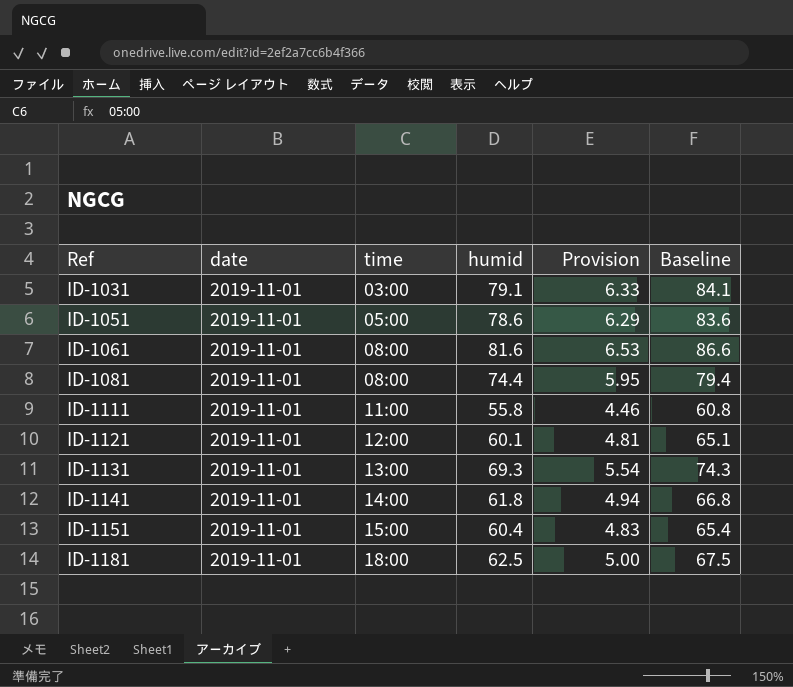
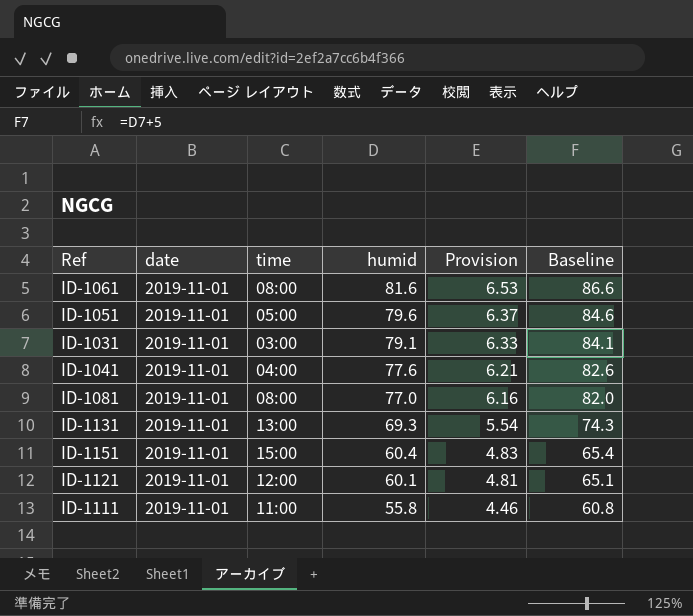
row order: Ref ascending -> humid descending
row ID-1141: 2019-11-01 | 14:00 | 61.8 | 4.94 | 66.8 -> none
row ID-1181: 2019-11-01 | 18:00 | 62.5 | 5.00 | 67.5 -> none
ID-1051 | humid: 78.6 -> 79.6
ID-1051 | Provision: 6.29 -> 6.37
ID-1051 | Baseline: 83.6 -> 84.6
row ID-1041: none -> 2019-11-01 | 04:00 | 77.6 | 6.21 | 82.6
ID-1081 | humid: 74.4 -> 77.0
ID-1081 | Provision: 5.95 -> 6.16
ID-1081 | Baseline: 79.4 -> 82.0

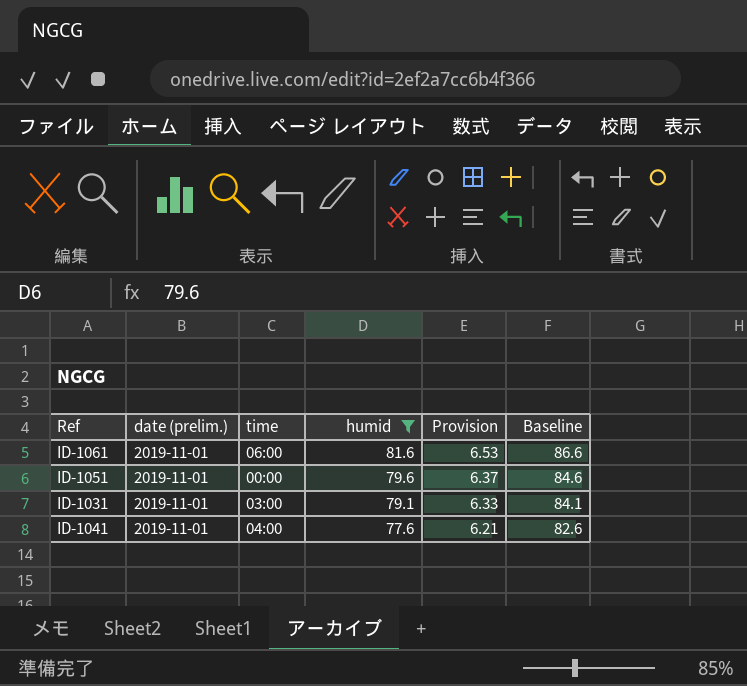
filter: none -> humid >= 77.6
column name: date -> date (prelim.)
ID-1061 | time: 08:00 -> 06:00
ID-1051 | time: 05:00 -> 00:00

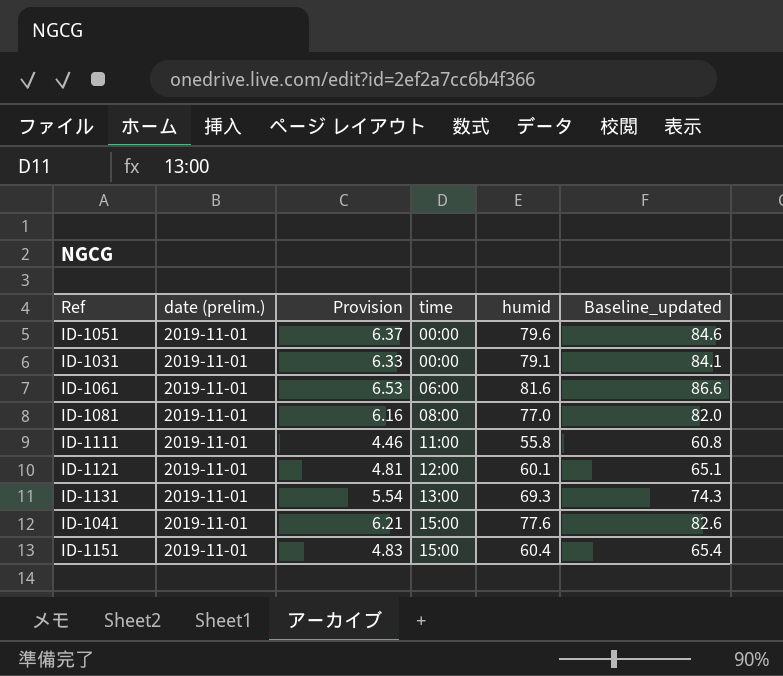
filter: humid >= 77.6 -> none
row order: humid descending -> time ascending
column Provision | position: 5 -> 3
column name: Baseline -> Baseline_updated
ID-1031 | time: 03:00 -> 00:00
ID-1041 | time: 04:00 -> 15:00

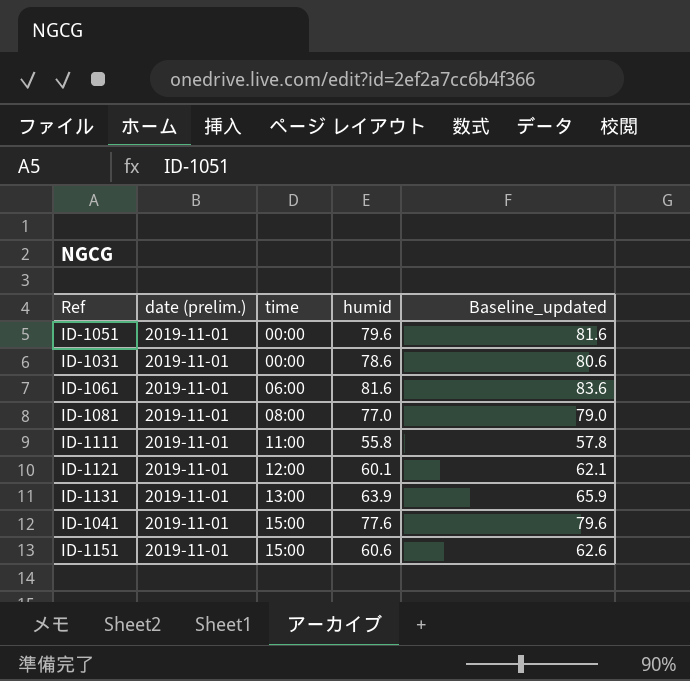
column Provision | formula: [humid] * 0.08 -> none
column Baseline_updated | formula: [humid] + 5 -> [humid] + 2
ID-1031 | humid: 79.1 -> 78.6
ID-1131 | humid: 69.3 -> 63.9
ID-1151 | humid: 60.4 -> 60.6

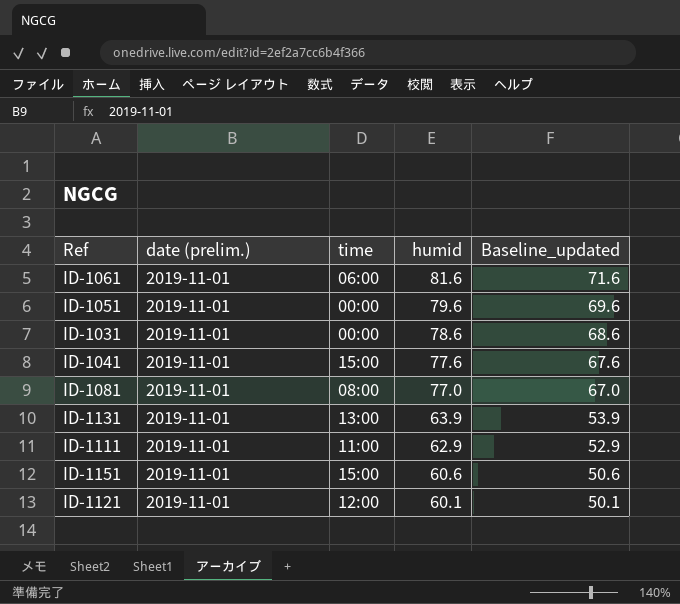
row order: time ascending -> humid descending
column Baseline_updated | formula: [humid] + 2 -> [humid] - 10
ID-1111 | humid: 55.8 -> 62.9

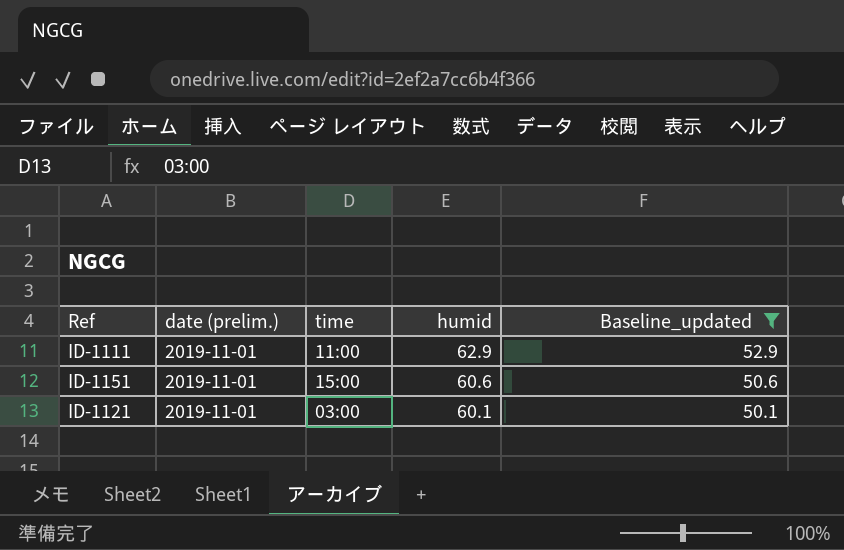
filter: none -> Baseline_updated <= 52.9
ID-1121 | time: 12:00 -> 03:00

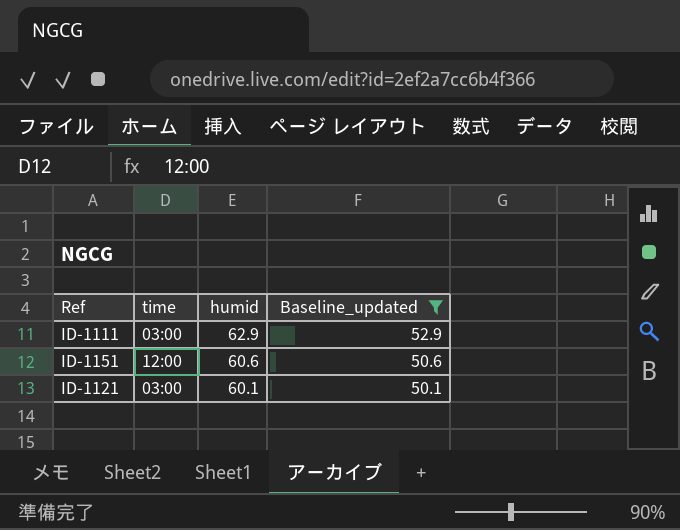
column date (prelim.) | position: 2 -> none
ID-1111 | time: 11:00 -> 03:00
ID-1151 | time: 15:00 -> 12:00

